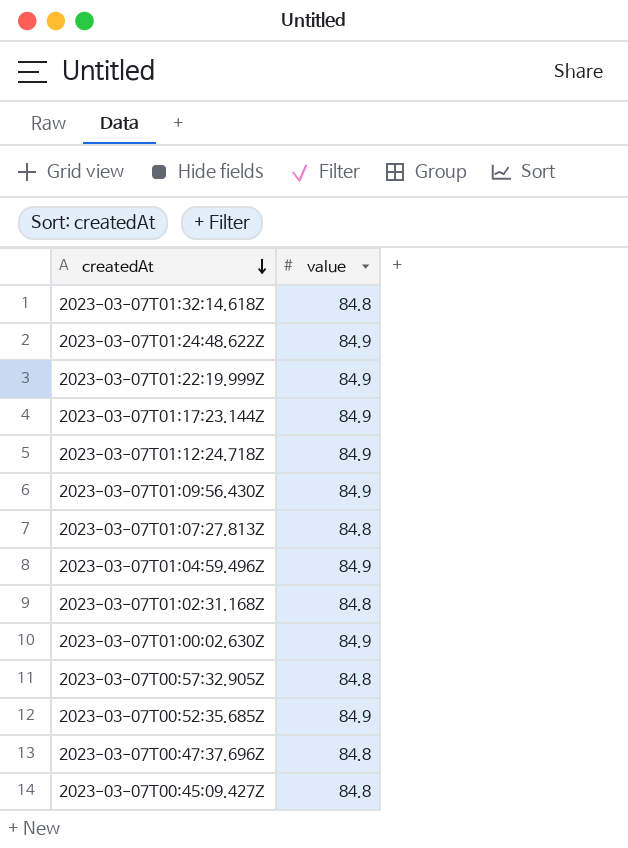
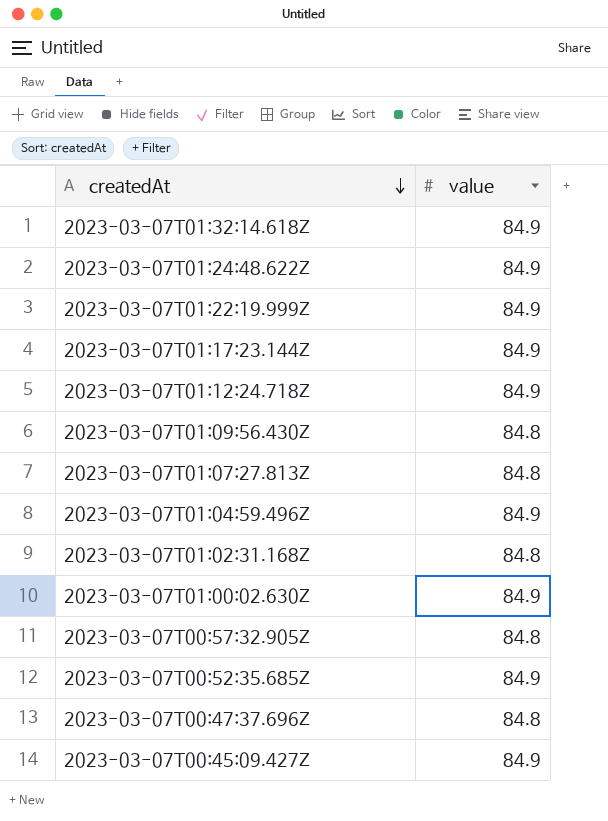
2023-03-07T01:32:14.618Z | value: 84.8 -> 84.9
2023-03-07T01:09:56.430Z | value: 84.9 -> 84.8
2023-03-07T00:45:09.427Z | value: 84.8 -> 84.9

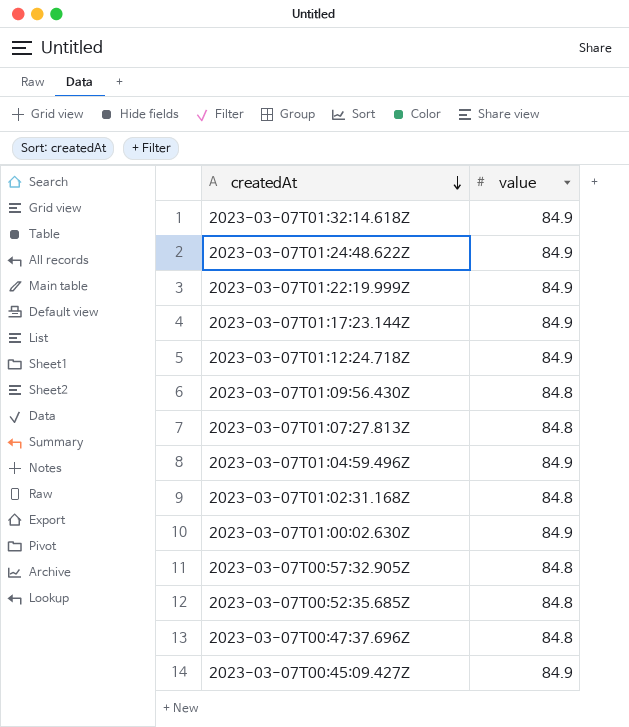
2023-03-07T00:52:35.685Z | value: 84.9 -> 84.8

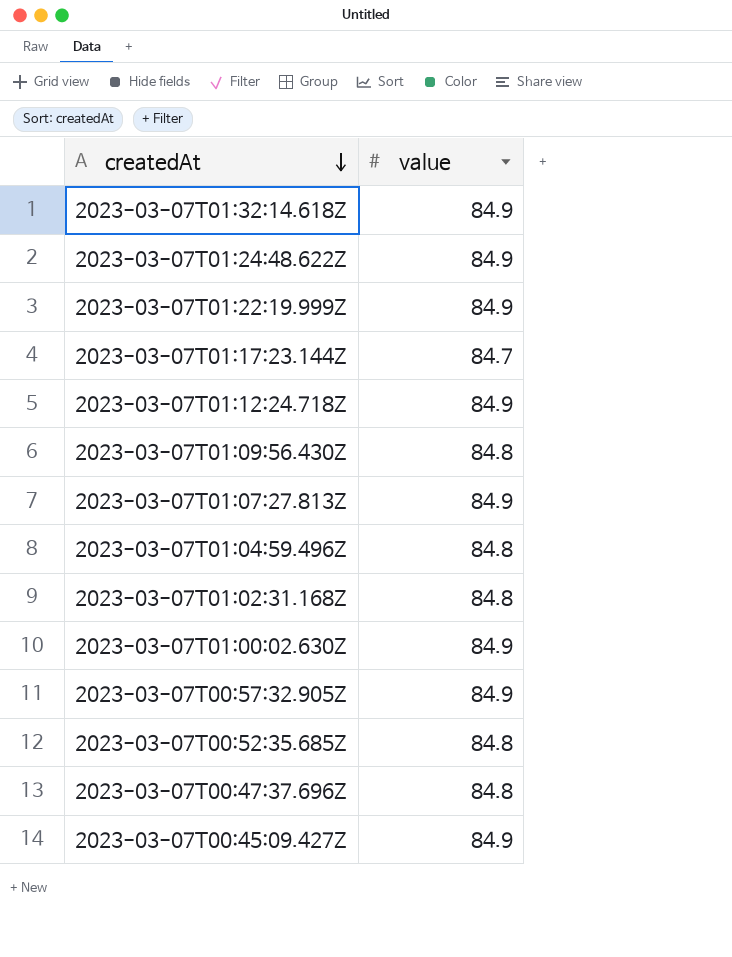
2023-03-07T01:17:23.144Z | value: 84.9 -> 84.7
2023-03-07T01:07:27.813Z | value: 84.8 -> 84.9
2023-03-07T01:04:59.496Z | value: 84.9 -> 84.8
2023-03-07T00:57:32.905Z | value: 84.8 -> 84.9

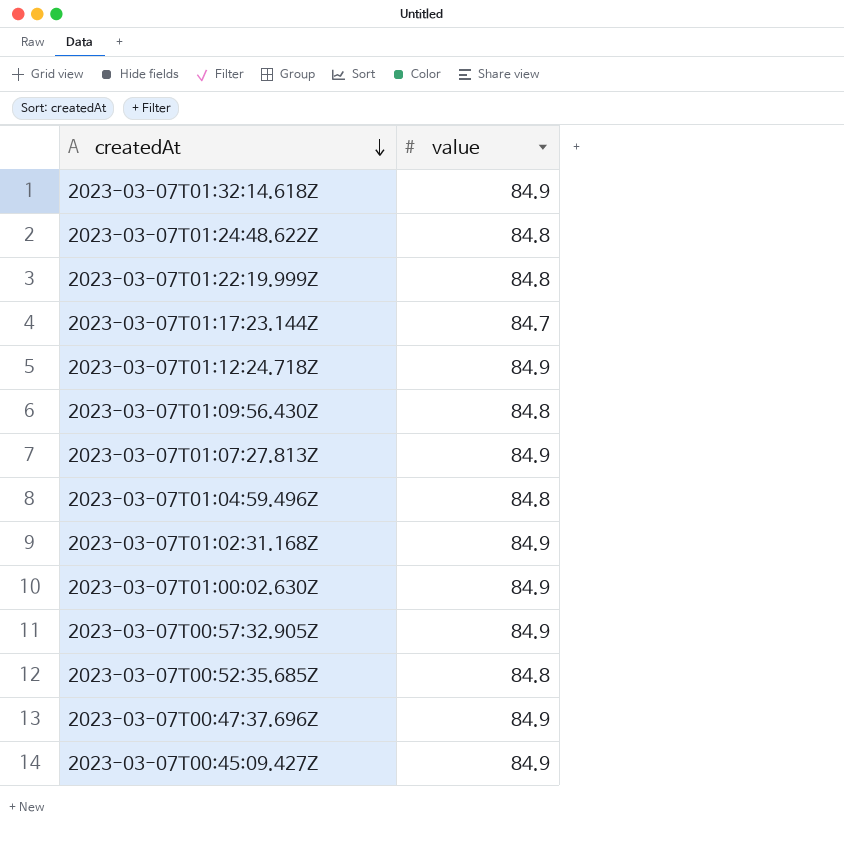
2023-03-07T01:24:48.622Z | value: 84.9 -> 84.8
2023-03-07T01:22:19.999Z | value: 84.9 -> 84.8
2023-03-07T01:02:31.168Z | value: 84.8 -> 84.9
2023-03-07T00:47:37.696Z | value: 84.8 -> 84.9

